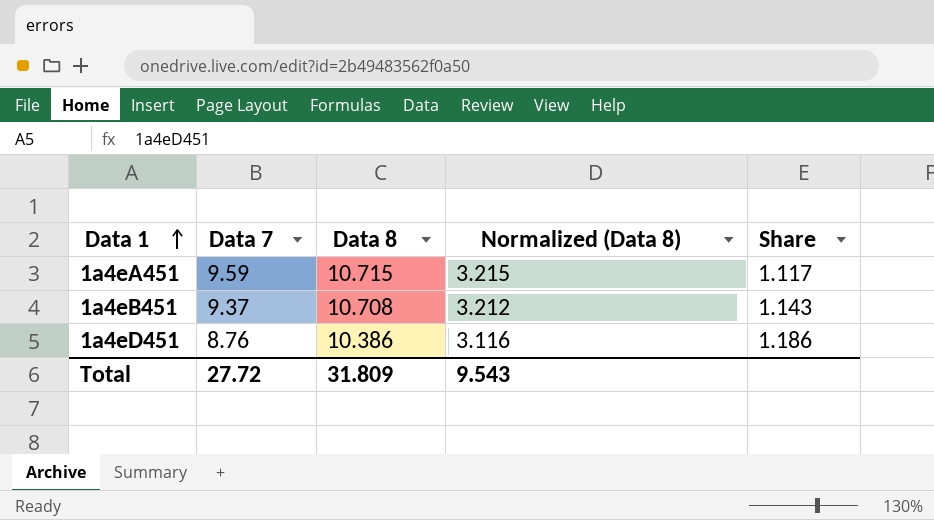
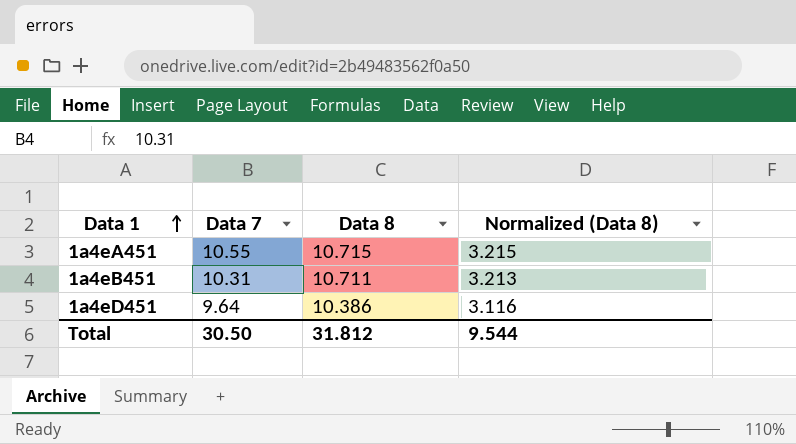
column Share | formula: [Data 8] / [Data 7] -> none
1a4eA451 | Data 7: 9.59 -> 10.55
1a4eB451 | Data 7: 9.37 -> 10.31
1a4eB451 | Data 8: 10.708 -> 10.711
1a4eB451 | Normalized (Data 8): 3.212 -> 3.213
1a4eD451 | Data 7: 8.76 -> 9.64
Total | Data 7: 27.72 -> 30.50
Total | Data 8: 31.809 -> 31.812
Total | Normalized (Data 8): 9.543 -> 9.544

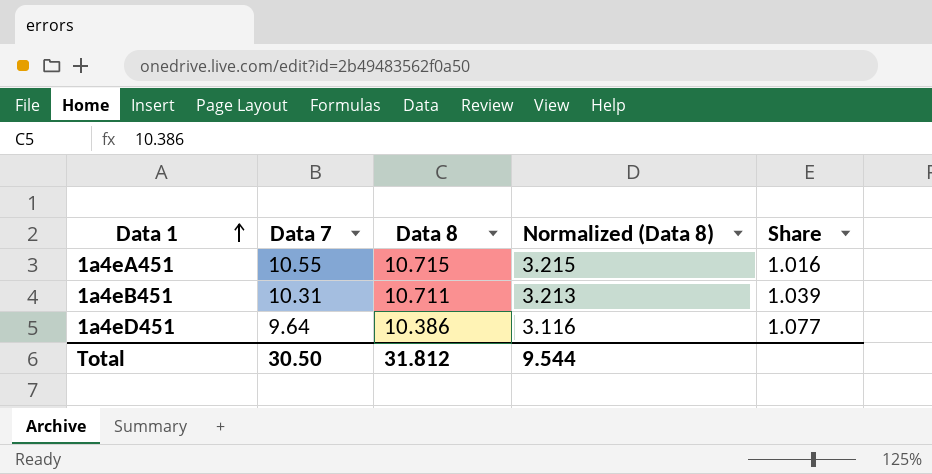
column Share | formula: none -> [Data 8] / [Data 7]

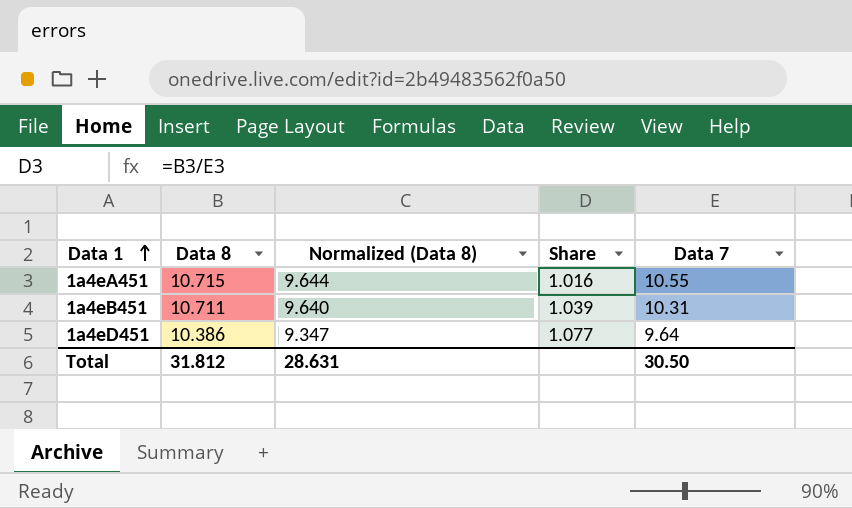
column Normalized (Data 8) | formula: [Data 8] * 0.3 -> [Data 8] * 0.9
column Data 7 | position: 2 -> 5
Total | Normalized (Data 8): 9.544 -> 28.631

